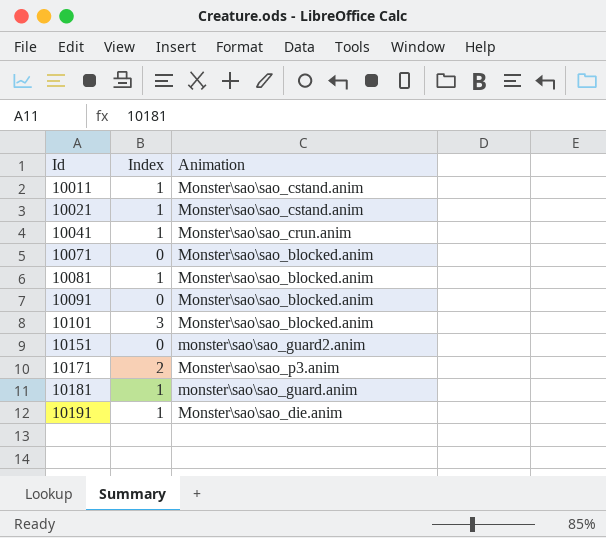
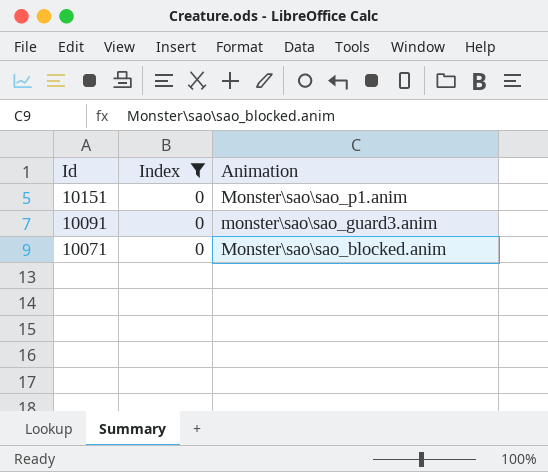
filter: none -> Index = 0
row order: Id ascending -> Id descending
10151 | Animation: monster\sao\sao_guard2.anim -> Monster\sao\sao_p1.anim
10091 | Animation: Monster\sao\sao_blocked.anim -> monster\sao\sao_guard3.anim

